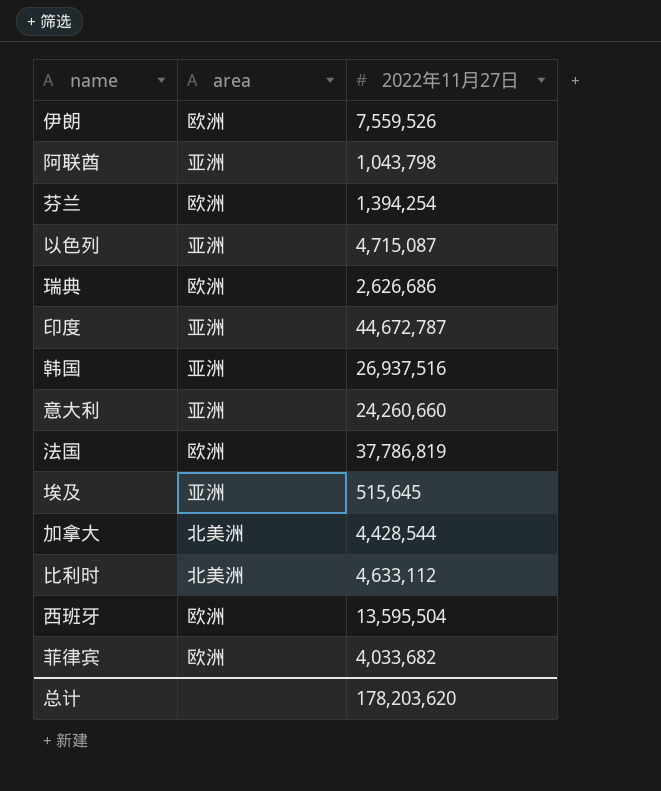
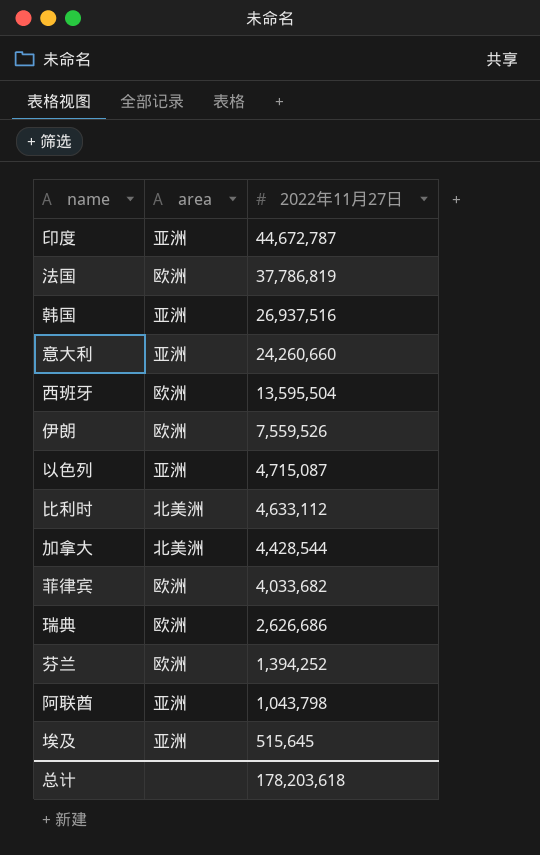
row order: none -> 2022年11月27日 descending
芬兰 | 2022年11月27日: 1,394,254 -> 1,394,252
总计 | 2022年11月27日: 178,203,620 -> 178,203,618

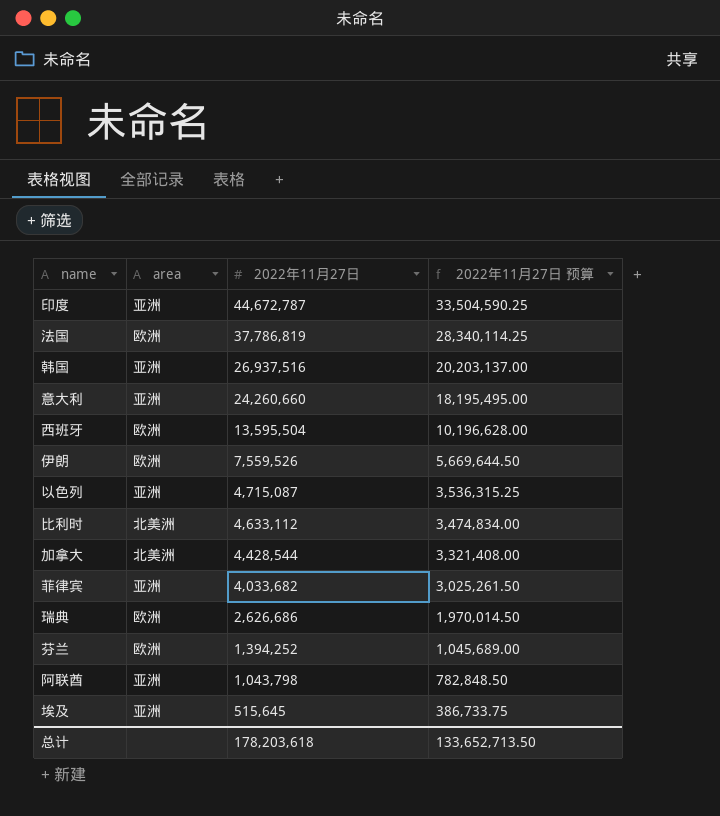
column 2022年11月27日 预算 | formula: none -> [2022年11月27日] * 0.75
菲律宾 | area: 欧洲 -> 亚洲

